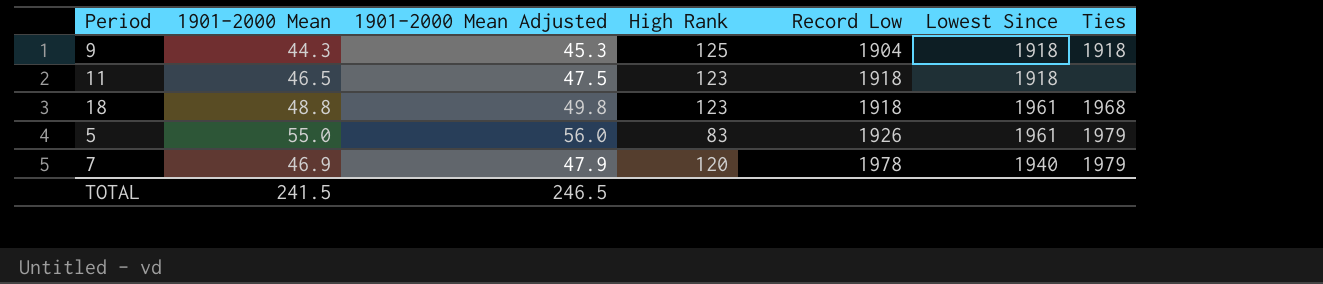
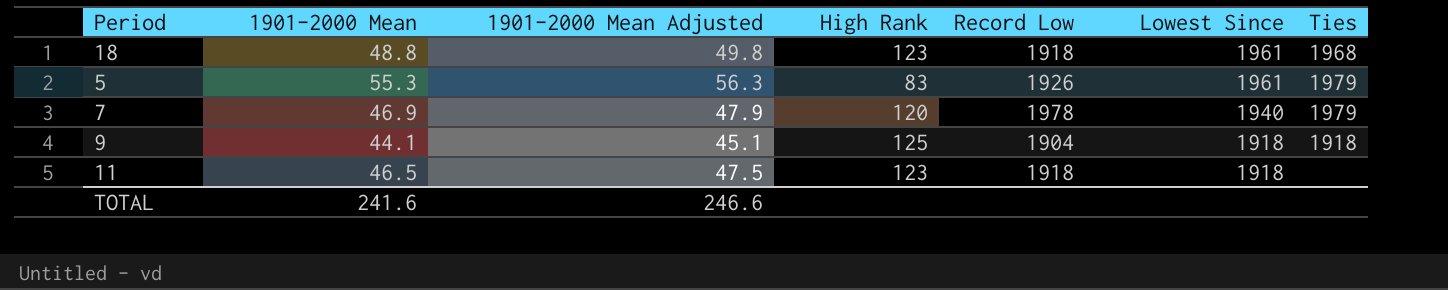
row order: Record Low ascending -> Lowest Since descending
5 | 1901-2000 Mean: 55.0 -> 55.3
5 | 1901-2000 Mean Adjusted: 56.0 -> 56.3
9 | 1901-2000 Mean: 44.3 -> 44.1
9 | 1901-2000 Mean Adjusted: 45.3 -> 45.1
TOTAL | 1901-2000 Mean: 241.5 -> 241.6
TOTAL | 1901-2000 Mean Adjusted: 246.5 -> 246.6

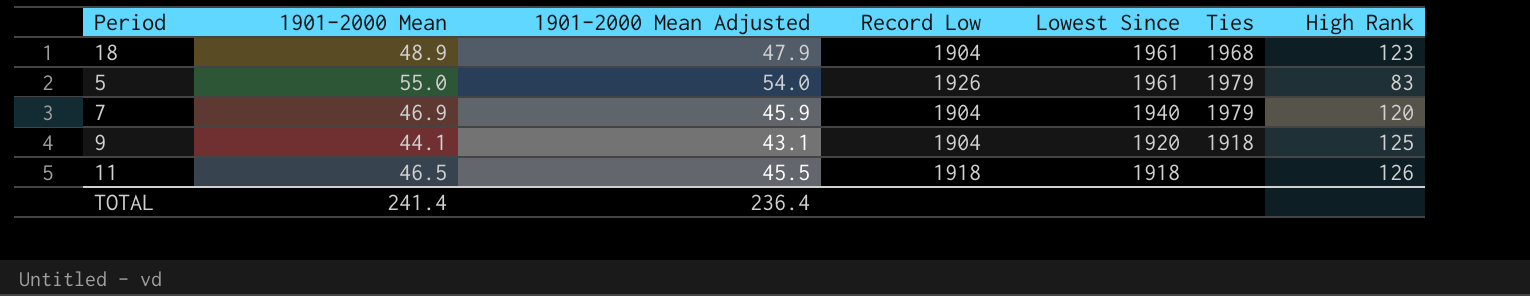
column 1901-2000 Mean Adjusted | formula: [1901-2000 Mean] + 1 -> [1901-2000 Mean] - 1
column High Rank | position: 4 -> 7
18 | 1901-2000 Mean: 48.8 -> 48.9
18 | Record Low: 1918 -> 1904
5 | 1901-2000 Mean: 55.3 -> 55.0
7 | Record Low: 1978 -> 1904
9 | Lowest Since: 1918 -> 1920
11 | High Rank: 123 -> 126
TOTAL | 1901-2000 Mean: 241.6 -> 241.4
TOTAL | 1901-2000 Mean Adjusted: 246.6 -> 236.4

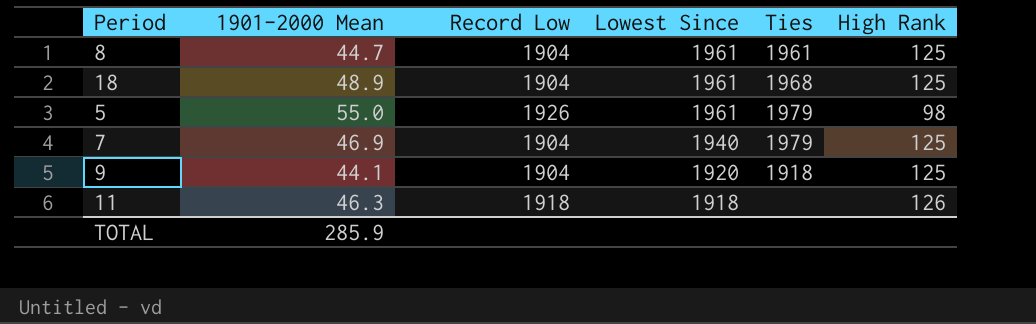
column 1901-2000 Mean Adjusted | formula: [1901-2000 Mean] - 1 -> none
row 8: none -> 44.7 | 1904 | 1961 | 1961 | 125
18 | High Rank: 123 -> 125
5 | High Rank: 83 -> 98
7 | High Rank: 120 -> 125
11 | 1901-2000 Mean: 46.5 -> 46.3
TOTAL | 1901-2000 Mean: 241.4 -> 285.9

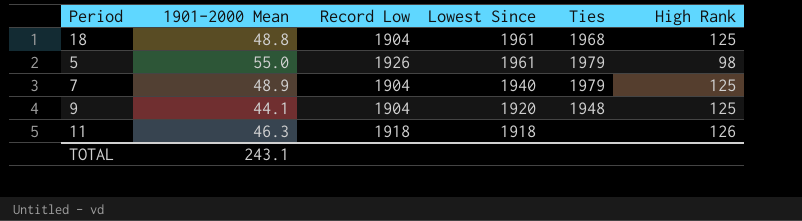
row 8: 44.7 | 1904 | 1961 | 1961 | 125 -> none
18 | 1901-2000 Mean: 48.9 -> 48.8
7 | 1901-2000 Mean: 46.9 -> 48.9
9 | Ties: 1918 -> 1948
TOTAL | 1901-2000 Mean: 285.9 -> 243.1

